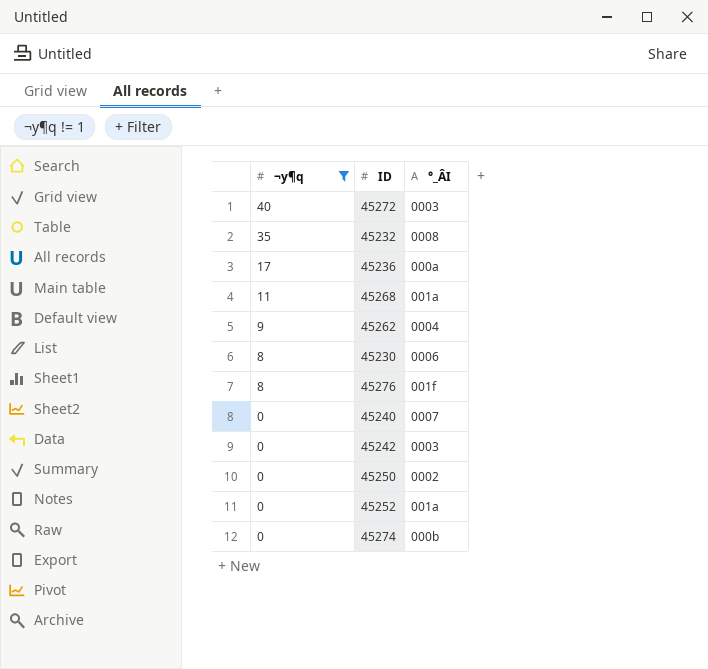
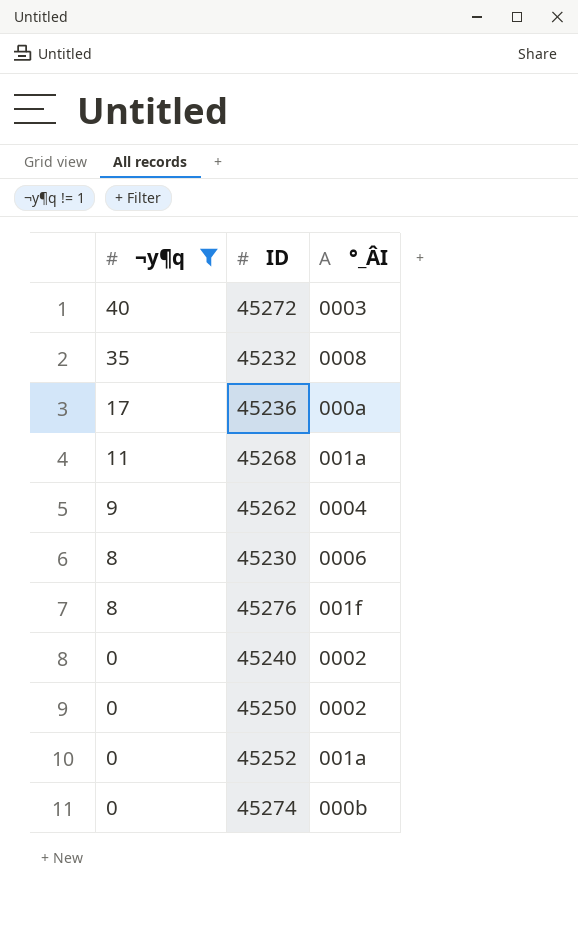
row 45242: 0 | 0003 -> none
45240 | °_ÂI: 0007 -> 0002

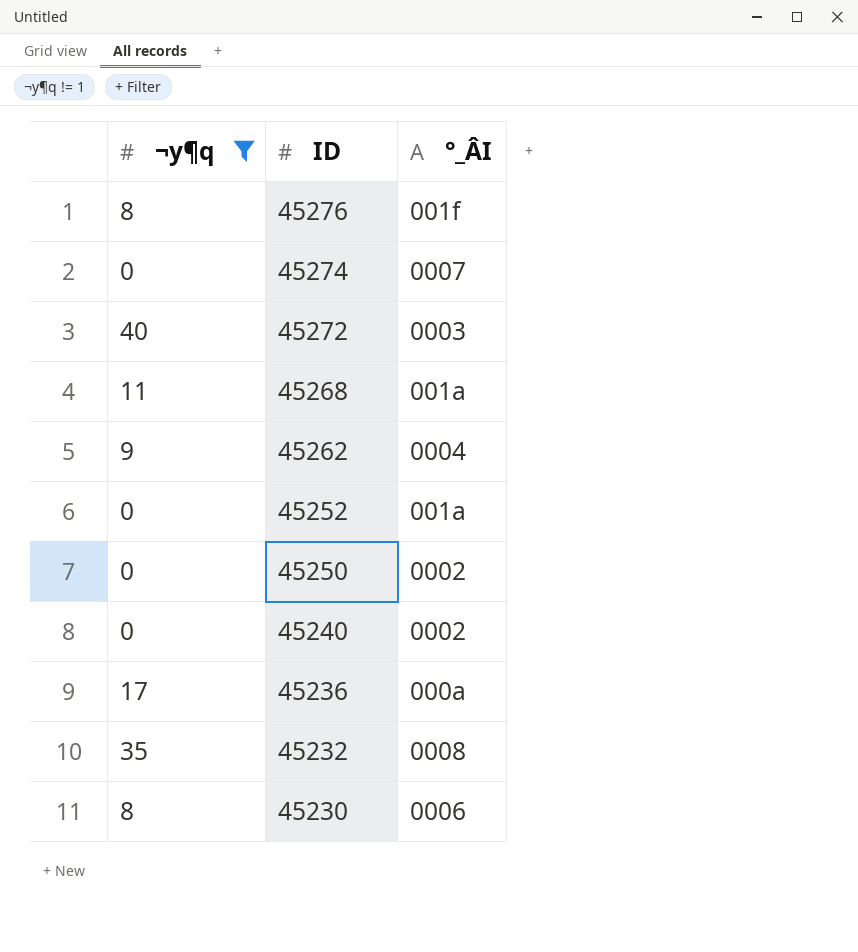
row order: ¬y¶q descending -> ID descending
45274 | °_ÂI: 000b -> 0007

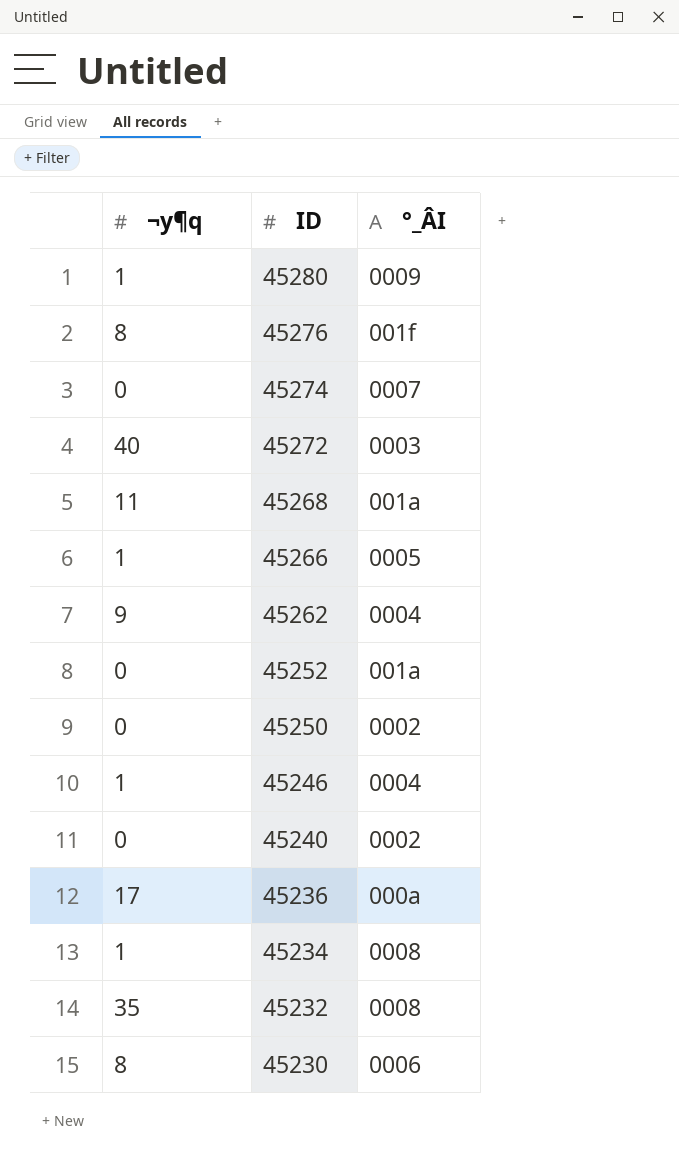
filter: ¬y¶q != 1 -> none

